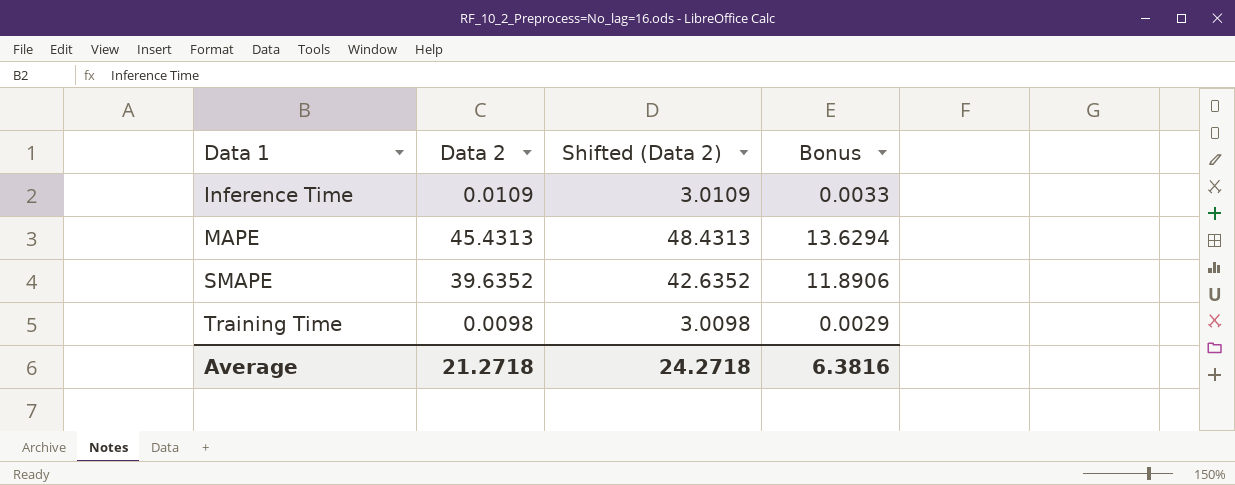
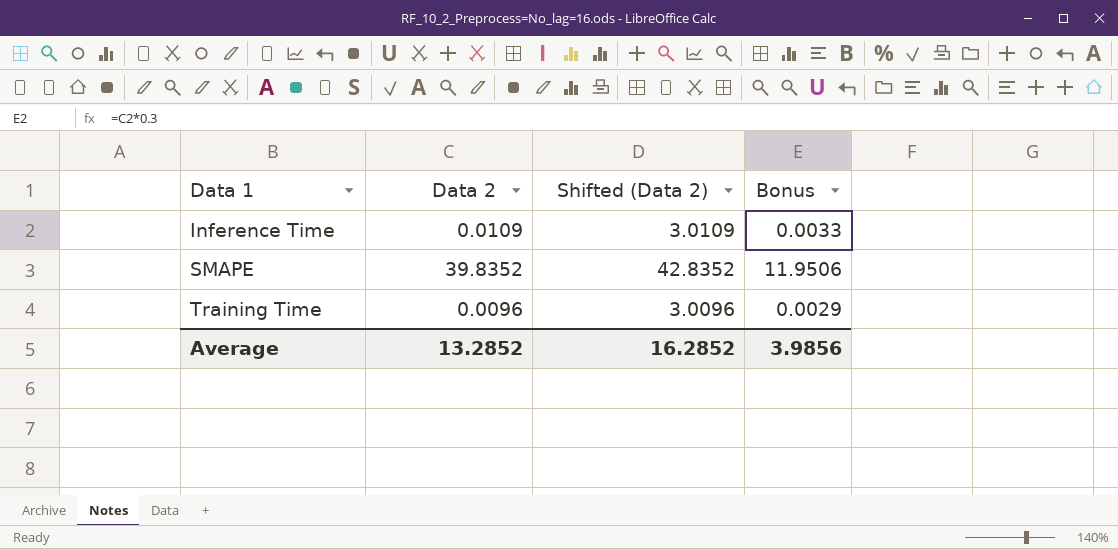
row MAPE: 45.4313 | 48.4313 | 13.6294 -> none
SMAPE | Data 2: 39.6352 -> 39.8352
SMAPE | Shifted (Data 2): 42.6352 -> 42.8352
SMAPE | Bonus: 11.8906 -> 11.9506
Training Time | Data 2: 0.0098 -> 0.0096
Training Time | Shifted (Data 2): 3.0098 -> 3.0096
Average | Data 2: 21.2718 -> 13.2852
Average | Shifted (Data 2): 24.2718 -> 16.2852
Average | Bonus: 6.3816 -> 3.9856

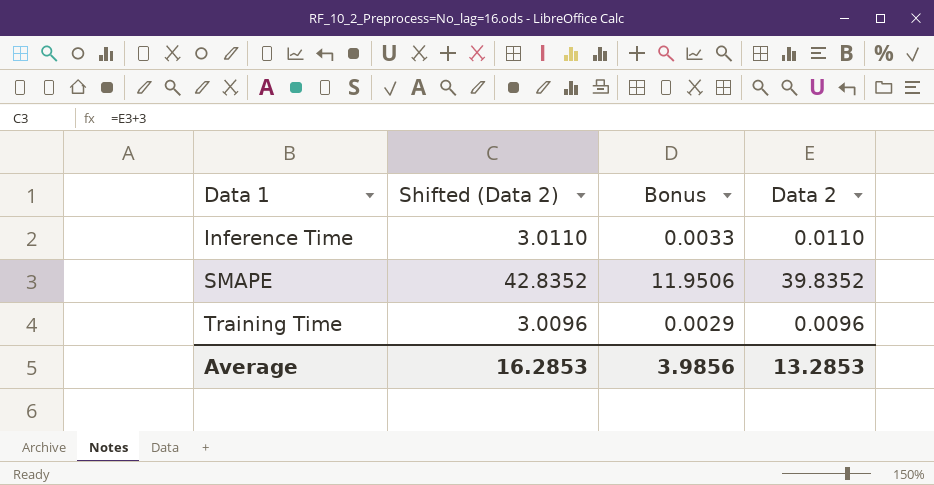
column Data 2 | position: 2 -> 4
Inference Time | Shifted (Data 2): 3.0109 -> 3.0110
Inference Time | Data 2: 0.0109 -> 0.0110
Average | Shifted (Data 2): 16.2852 -> 16.2853
Average | Data 2: 13.2852 -> 13.2853

